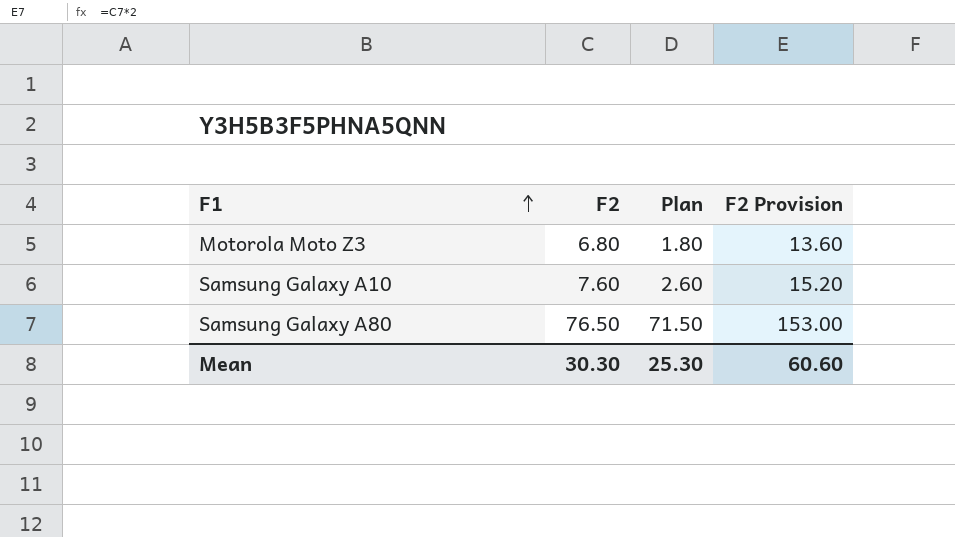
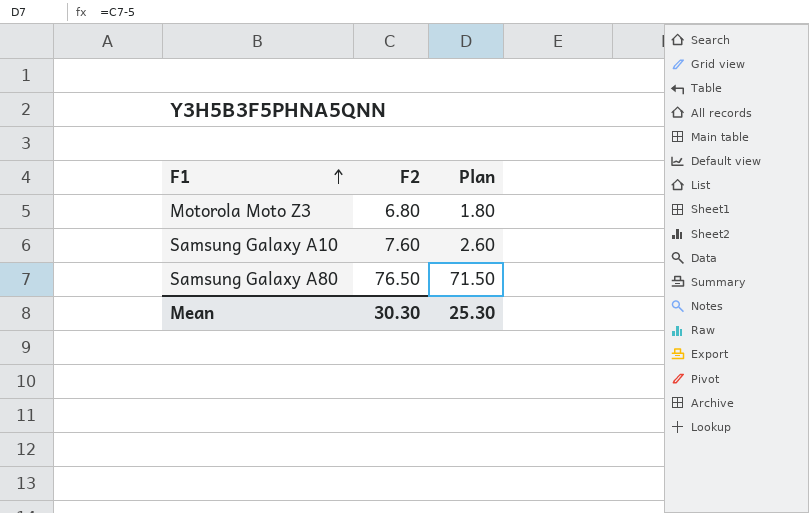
column F2 Provision | formula: [F2] * 2 -> none

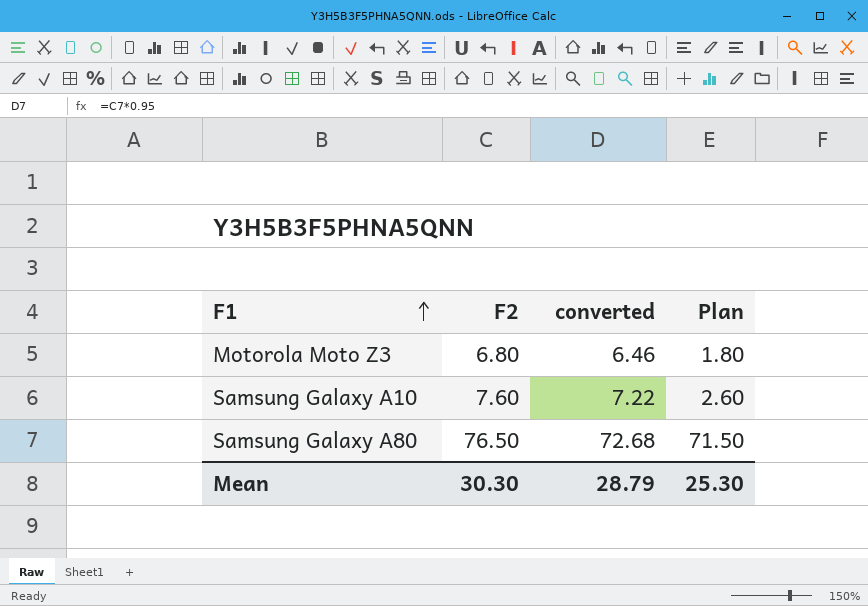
column converted | formula: none -> [F2] * 0.95

